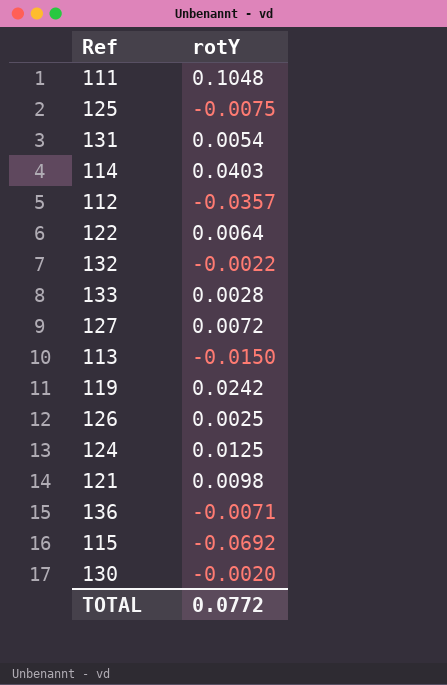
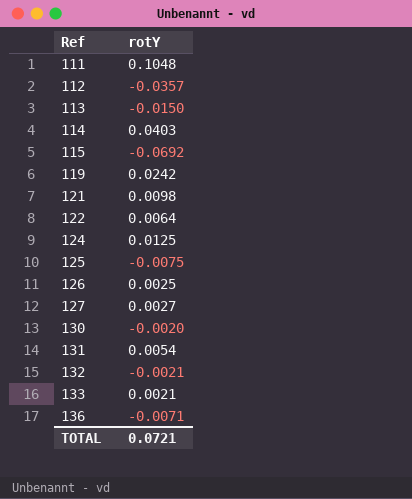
row order: none -> Ref ascending
127 | rotY: 0.0072 -> 0.0027
132 | rotY: -0.0022 -> -0.0021
133 | rotY: 0.0028 -> 0.0021
TOTAL | rotY: 0.0772 -> 0.0721

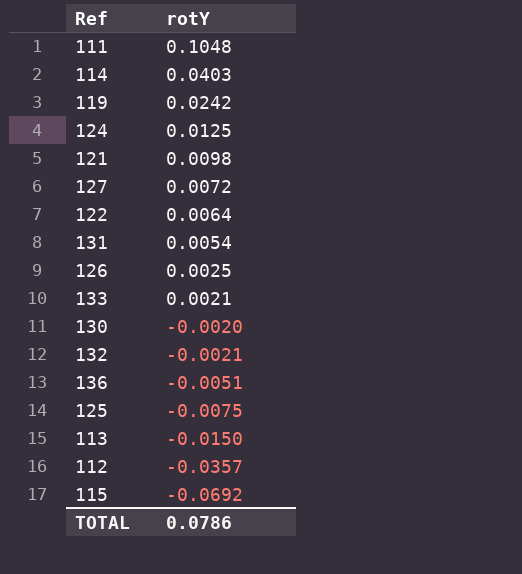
row order: Ref ascending -> rotY descending
127 | rotY: 0.0027 -> 0.0072
136 | rotY: -0.0071 -> -0.0051
TOTAL | rotY: 0.0721 -> 0.0786

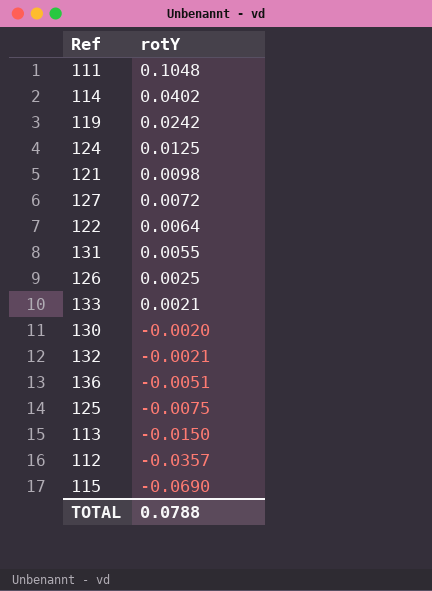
114 | rotY: 0.0403 -> 0.0402
131 | rotY: 0.0054 -> 0.0055
115 | rotY: -0.0692 -> -0.0690
TOTAL | rotY: 0.0786 -> 0.0788

